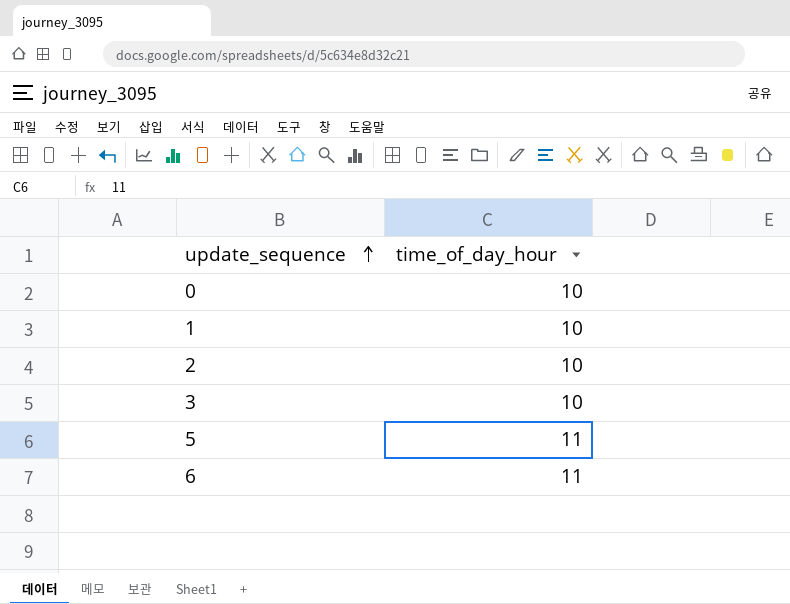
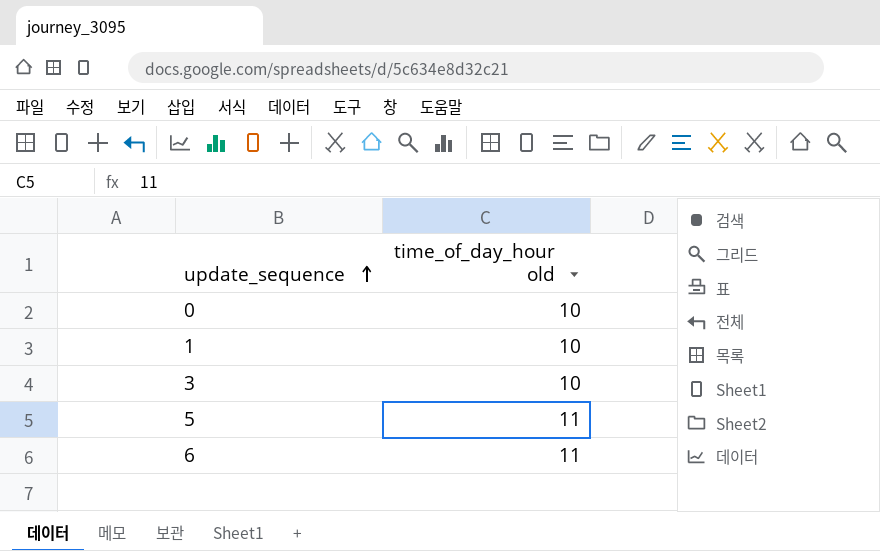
column name: time_of_day_hour -> time_of_day_hour old
row 2: 10 -> none

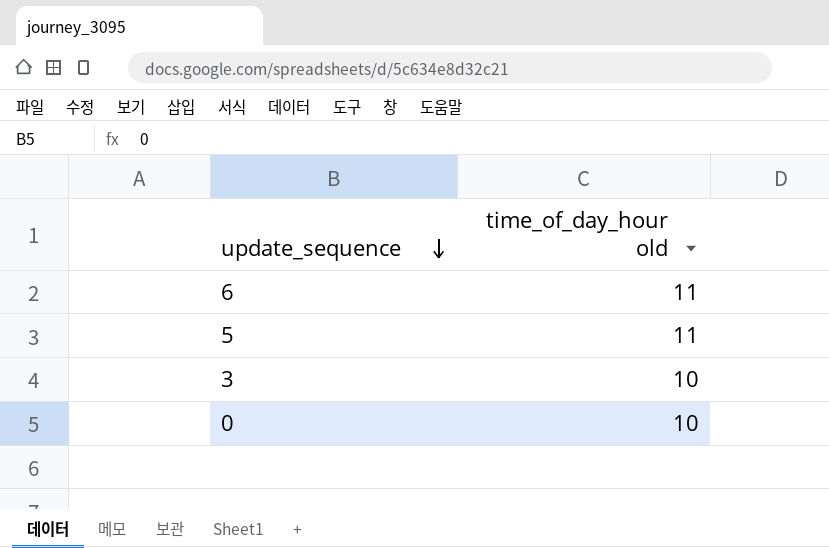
row order: update_sequence ascending -> update_sequence descending
row 1: 10 -> none

